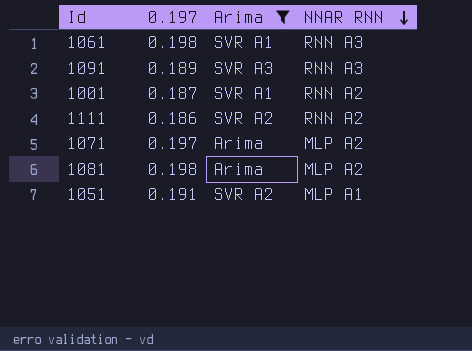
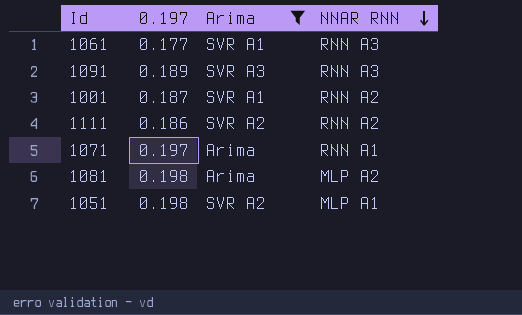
1061 | 0.197: 0.198 -> 0.177
1071 | NNAR RNN: MLP A2 -> RNN A1
1051 | 0.197: 0.191 -> 0.198

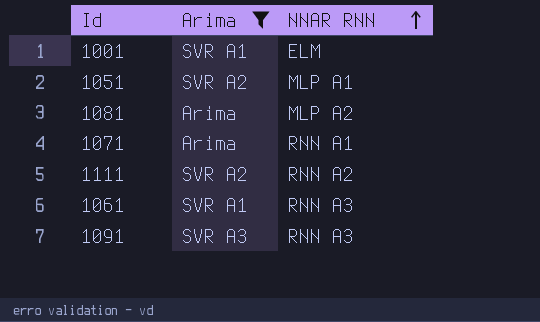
row order: NNAR RNN descending -> NNAR RNN ascending
column 0.197 | position: 2 -> none
1001 | NNAR RNN: RNN A2 -> ELM

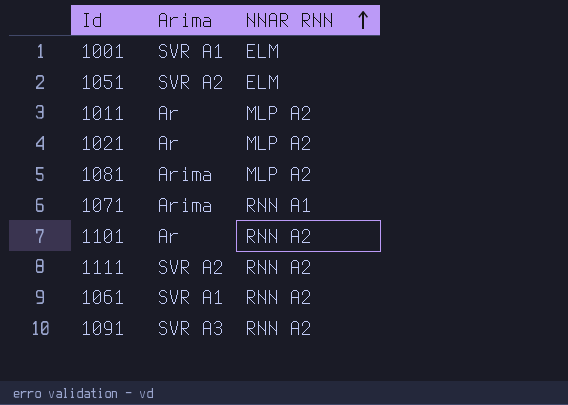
filter: Arima != Ar -> none
1051 | NNAR RNN: MLP A1 -> ELM
1061 | NNAR RNN: RNN A3 -> RNN A2
1091 | NNAR RNN: RNN A3 -> RNN A2

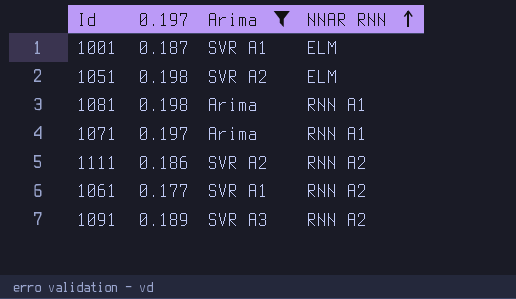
filter: none -> Arima != Ar
column 0.197 | position: none -> 2
1081 | NNAR RNN: MLP A2 -> RNN A1

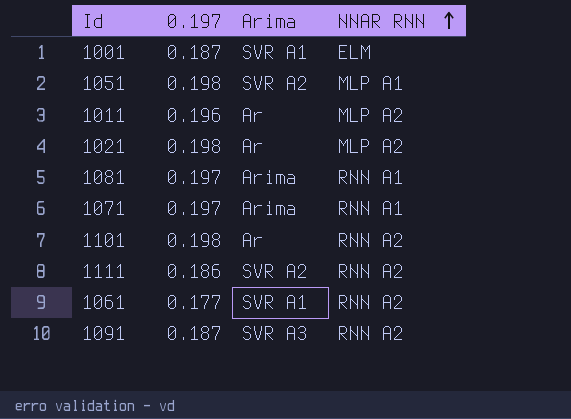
filter: Arima != Ar -> none
1051 | NNAR RNN: ELM -> MLP A1
1081 | 0.197: 0.198 -> 0.197
1091 | 0.197: 0.189 -> 0.187

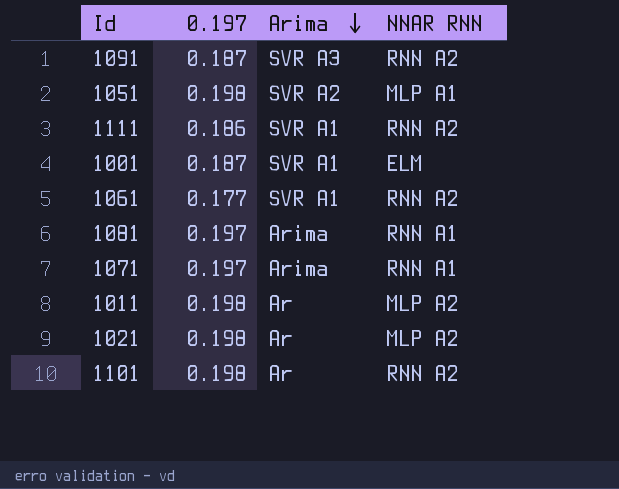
row order: NNAR RNN ascending -> Arima descending
1111 | Arima: SVR A2 -> SVR A1
1011 | 0.197: 0.196 -> 0.198

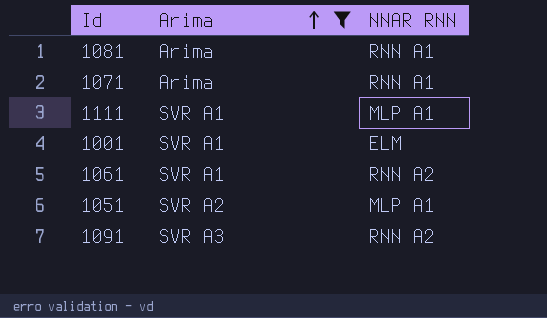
filter: none -> Arima != Ar
row order: Arima descending -> Arima ascending
column 0.197 | position: 2 -> none
1111 | NNAR RNN: RNN A2 -> MLP A1

